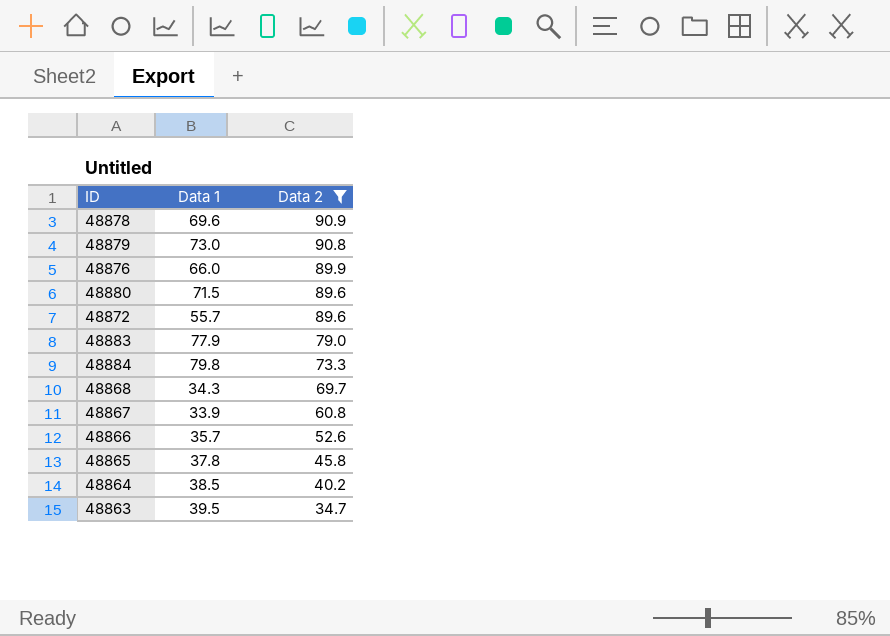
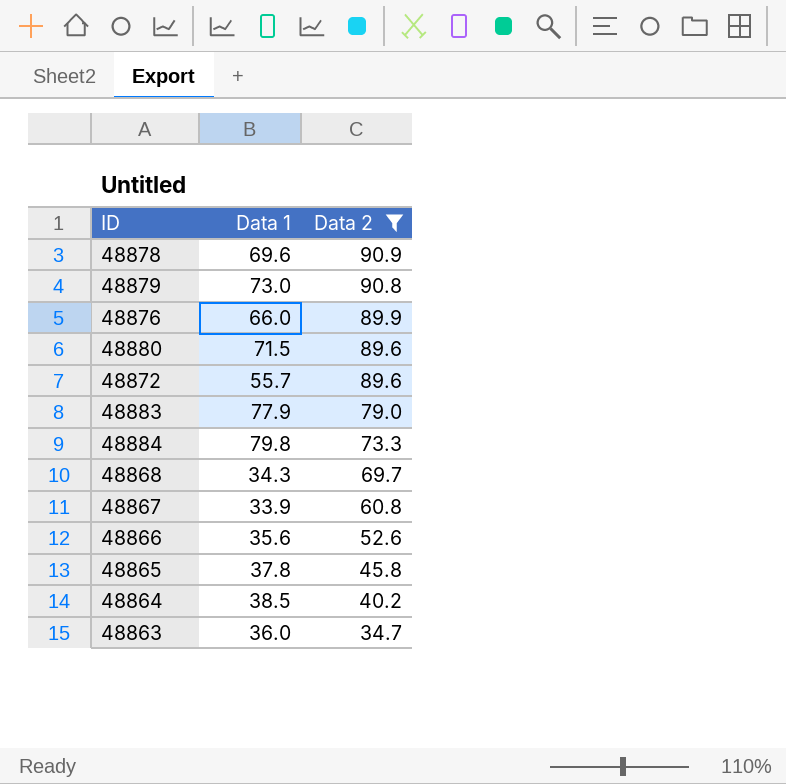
48866 | Data 1: 35.7 -> 35.6
48863 | Data 1: 39.5 -> 36.0

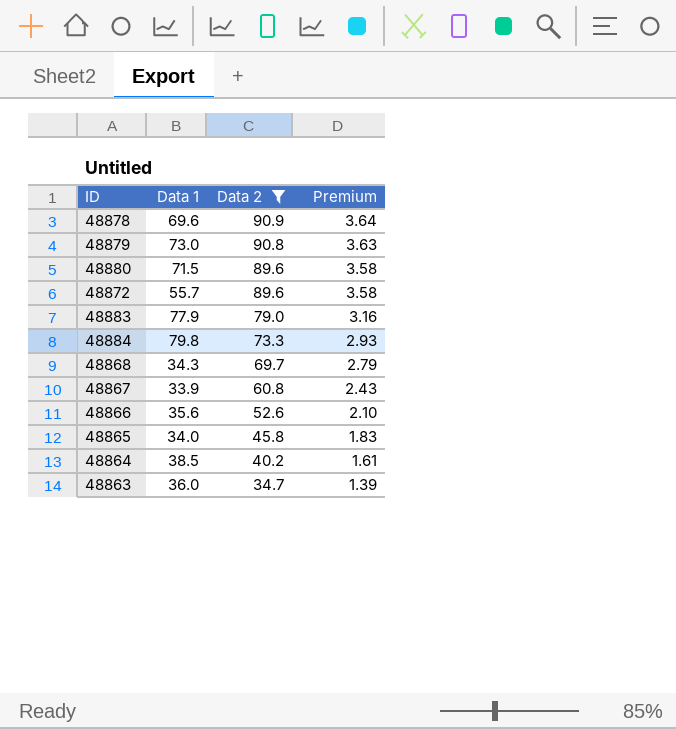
column Premium | formula: none -> [Data 2] * 0.04
row 48876: 66.0 | 89.9 -> none
48865 | Data 1: 37.8 -> 34.0

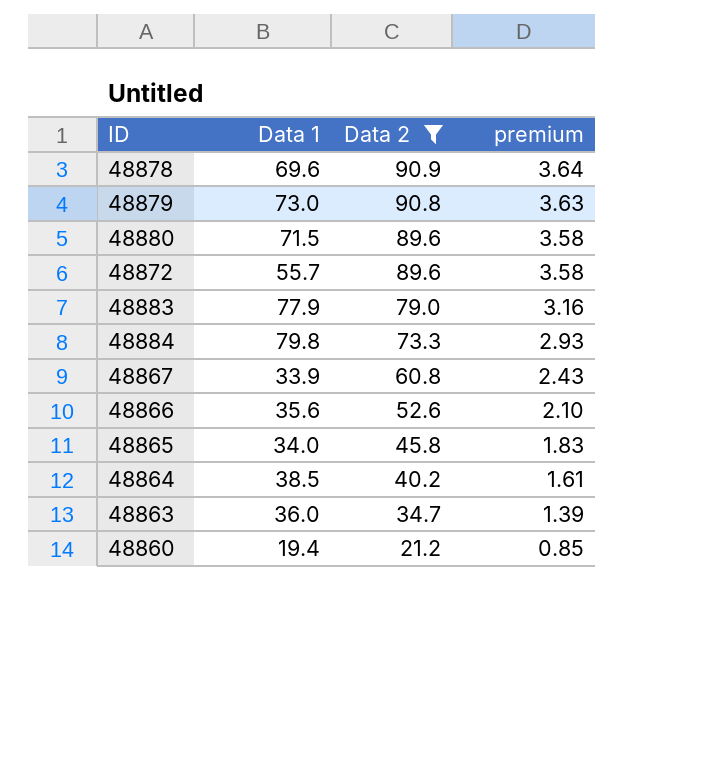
column name: Premium -> premium
row 48868: 34.3 | 69.7 | 2.79 -> none
row 48860: none -> 19.4 | 21.2 | 0.85

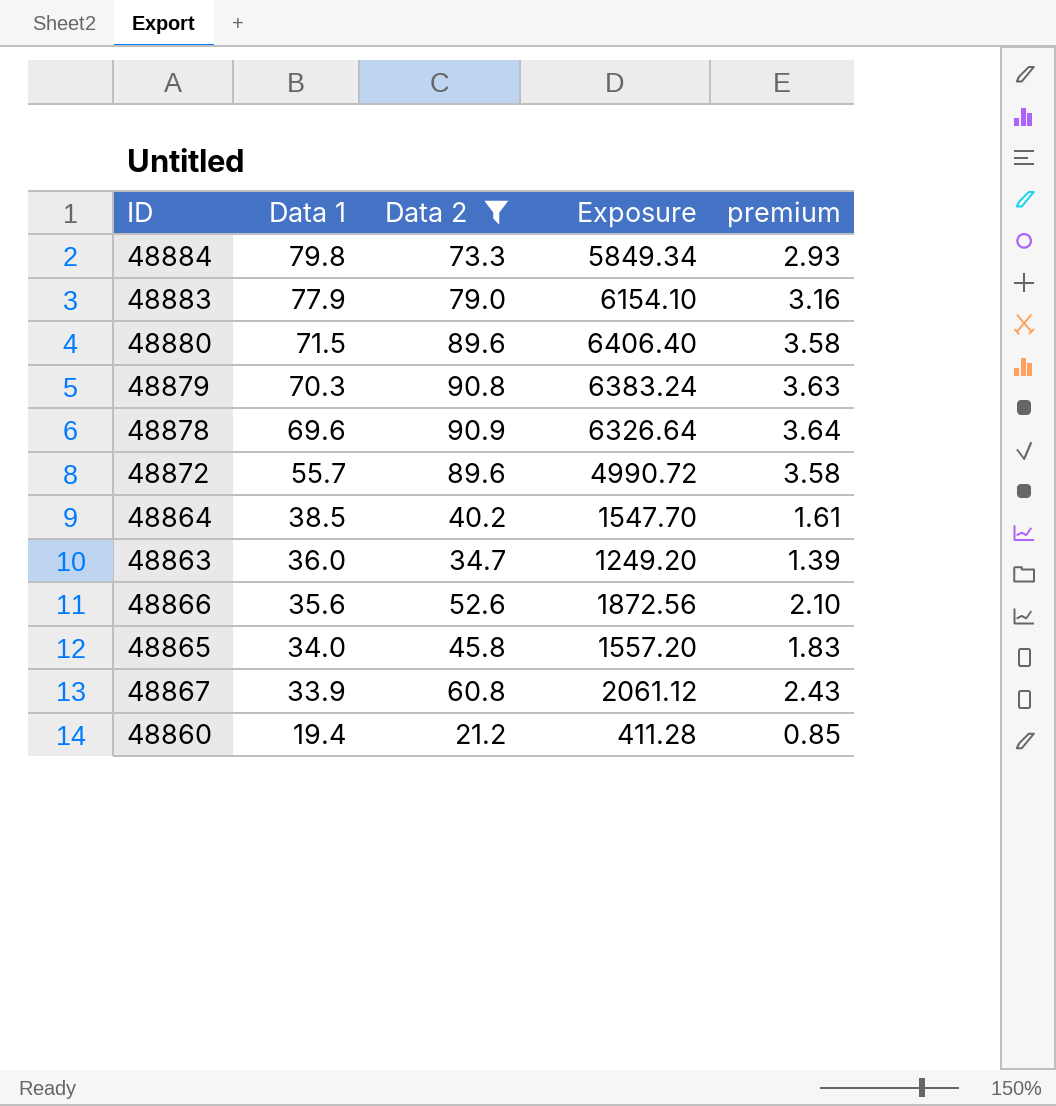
row order: Data 2 descending -> Data 1 descending
column Exposure | formula: none -> [Data 1] * [Data 2]
48879 | Data 1: 73.0 -> 70.3

